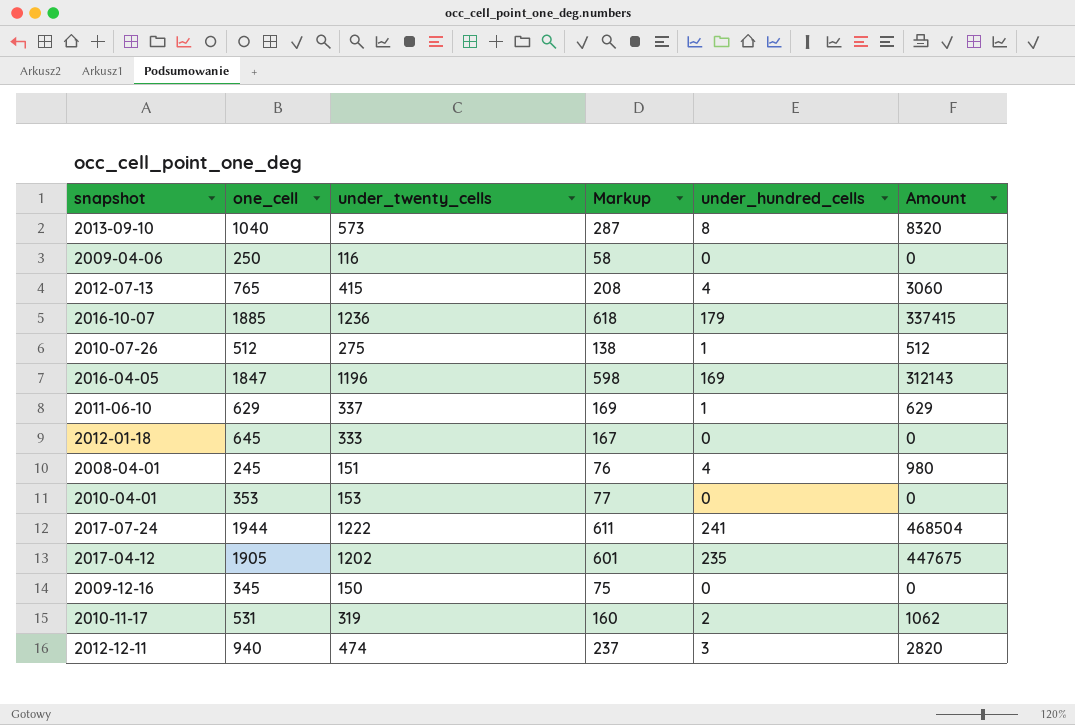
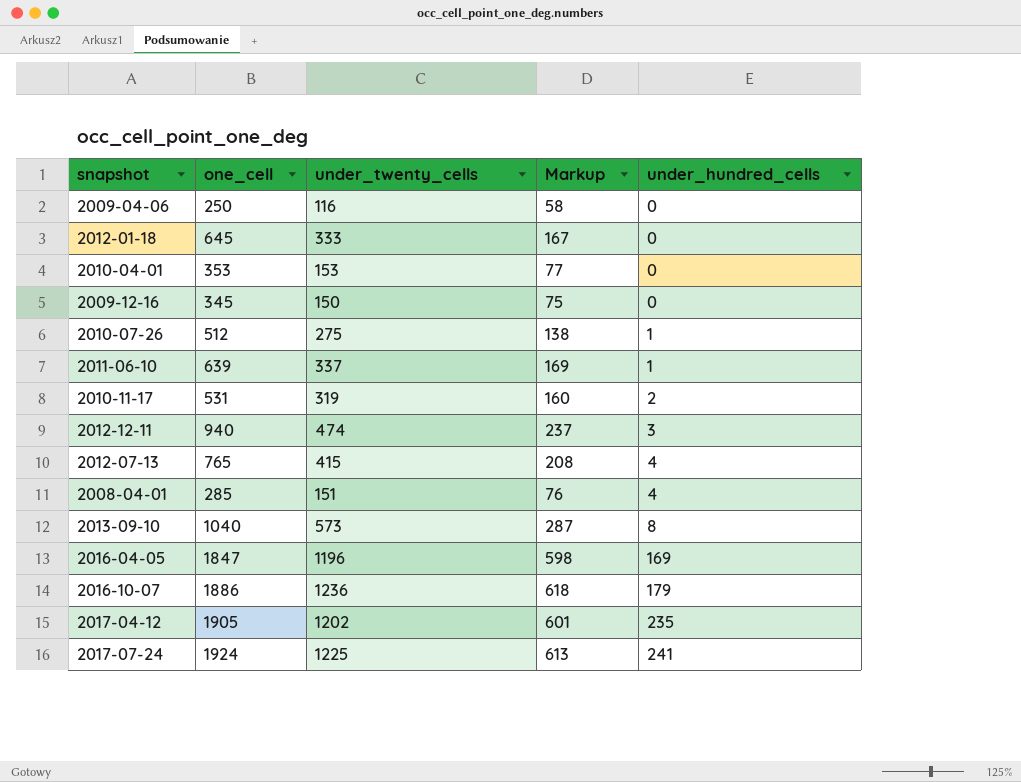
row order: none -> under_hundred_cells ascending
column Amount | formula: [one_cell] * [under_hundred_cells] -> none
2011-06-10 | one_cell: 629 -> 639
2008-04-01 | one_cell: 245 -> 285
2016-10-07 | one_cell: 1885 -> 1886
2017-07-24 | one_cell: 1944 -> 1924
2017-07-24 | under_twenty_cells: 1222 -> 1225
2017-07-24 | Markup: 611 -> 613

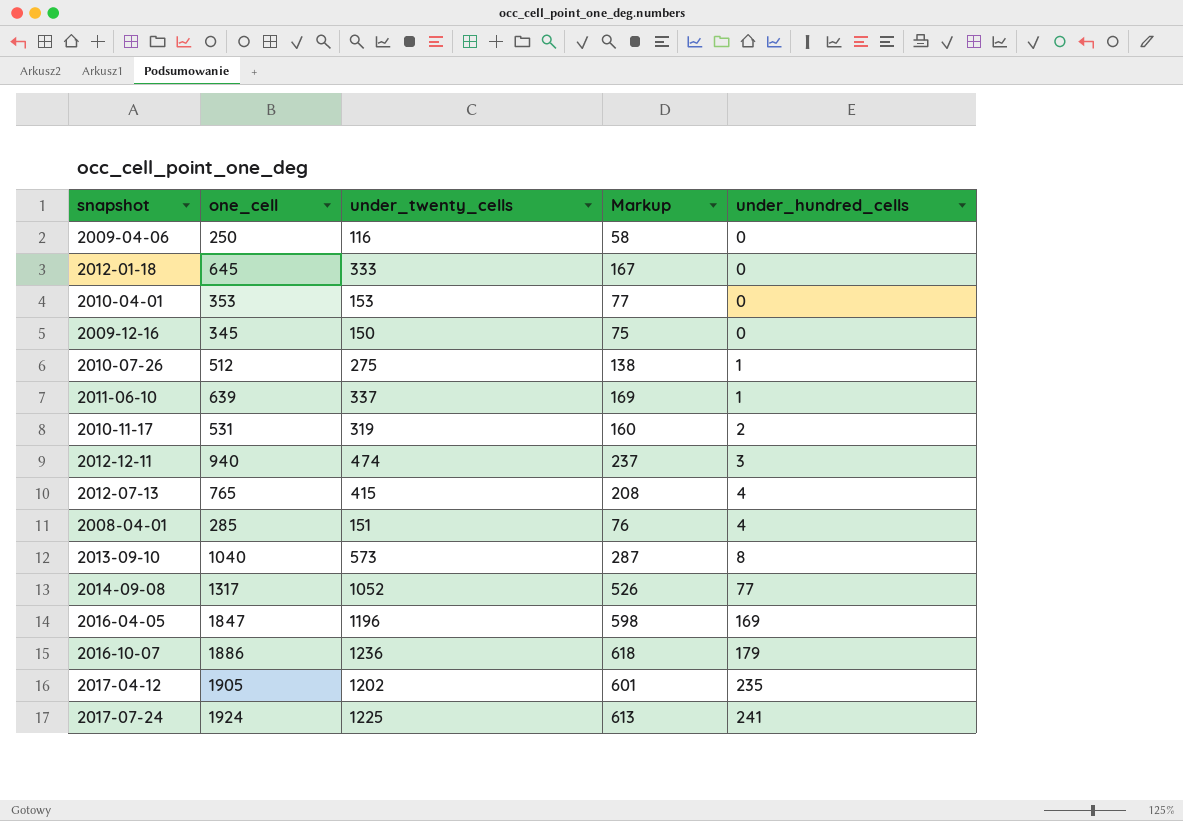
row 2014-09-08: none -> 1317 | 1052 | 526 | 77

